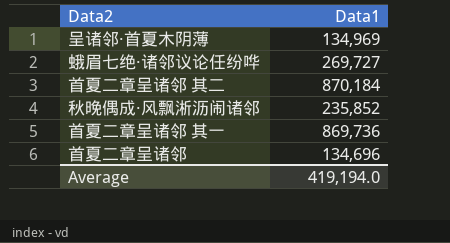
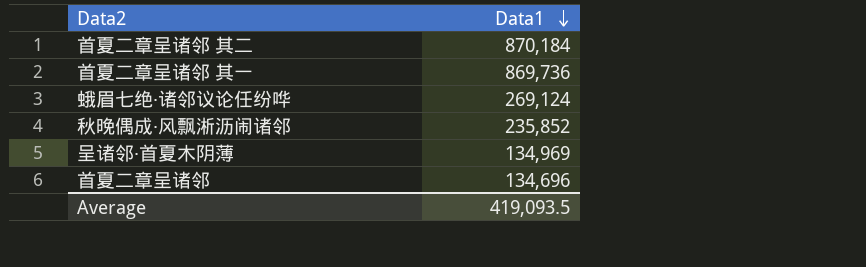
row order: none -> Data1 descending
蛾眉七绝·诸邻议论任纷哗 | Data1: 269,727 -> 269,124
Average | Data1: 419,194.0 -> 419,093.5

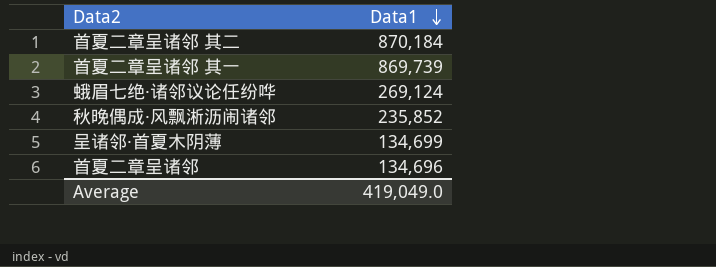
首夏二章呈诸邻 其一 | Data1: 869,736 -> 869,739
呈诸邻·首夏木阴薄 | Data1: 134,969 -> 134,699
Average | Data1: 419,093.5 -> 419,049.0

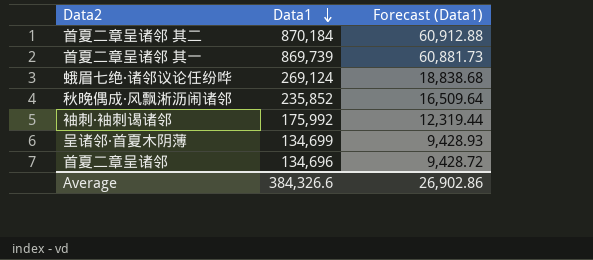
column Forecast (Data1) | formula: none -> [Data1] * 0.07
row 袖刺·袖刺谒诸邻: none -> 175,992 | 12,319.44
Average | Data1: 419,049.0 -> 384,326.6

